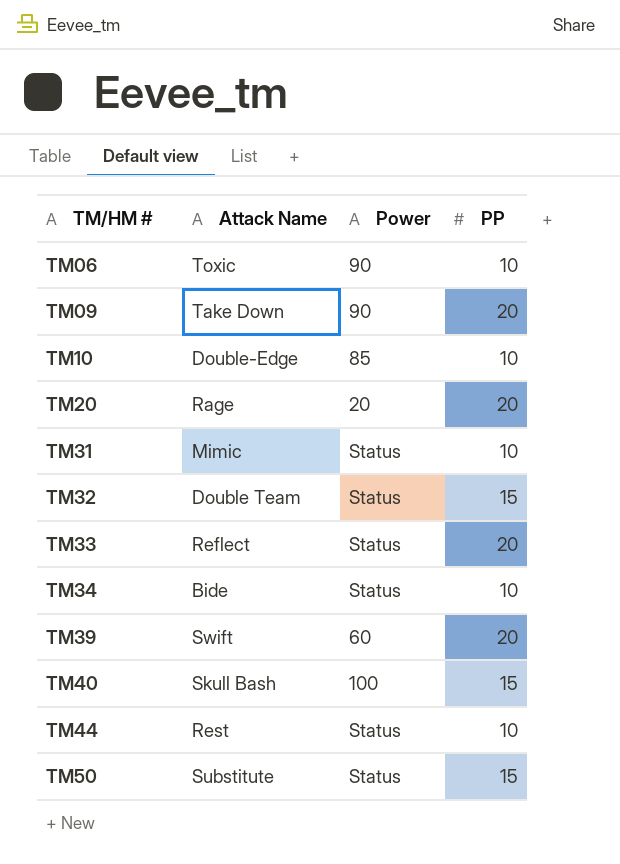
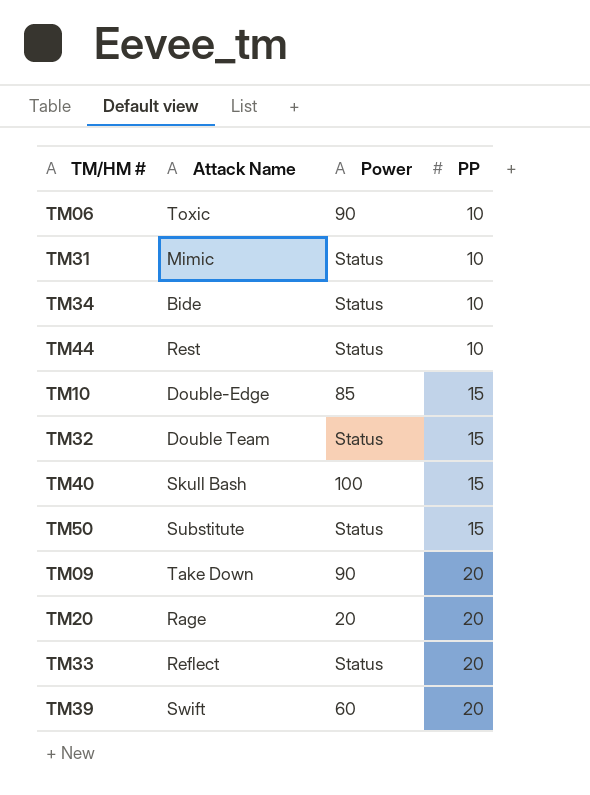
row order: TM/HM # ascending -> PP ascending
TM10 | PP: 10 -> 15

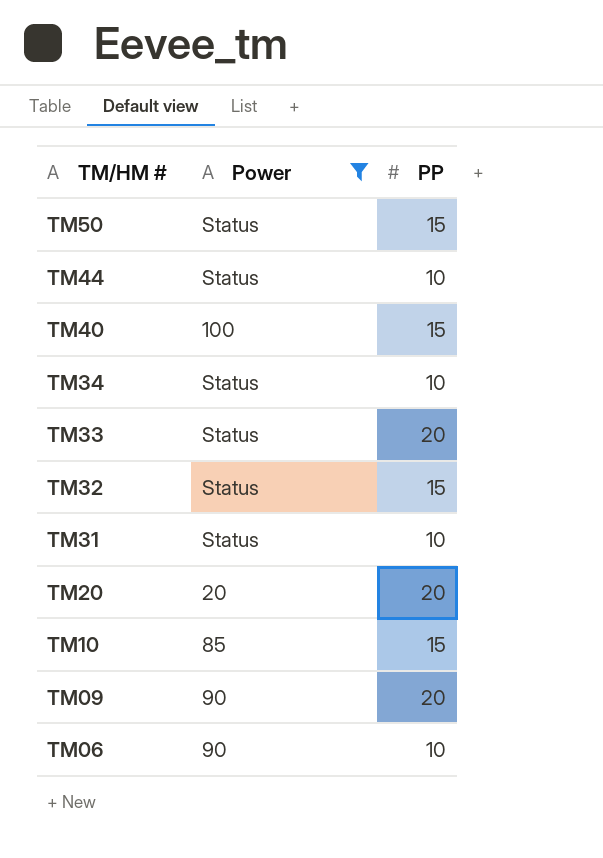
filter: none -> Power != 60
row order: PP ascending -> TM/HM # descending
column Attack Name | position: 2 -> none

